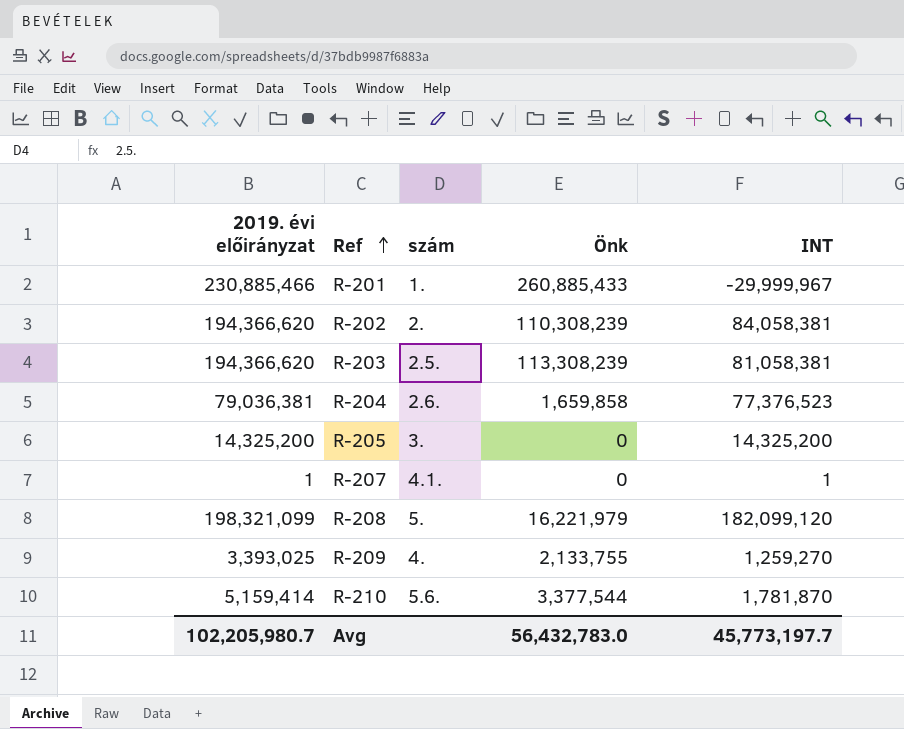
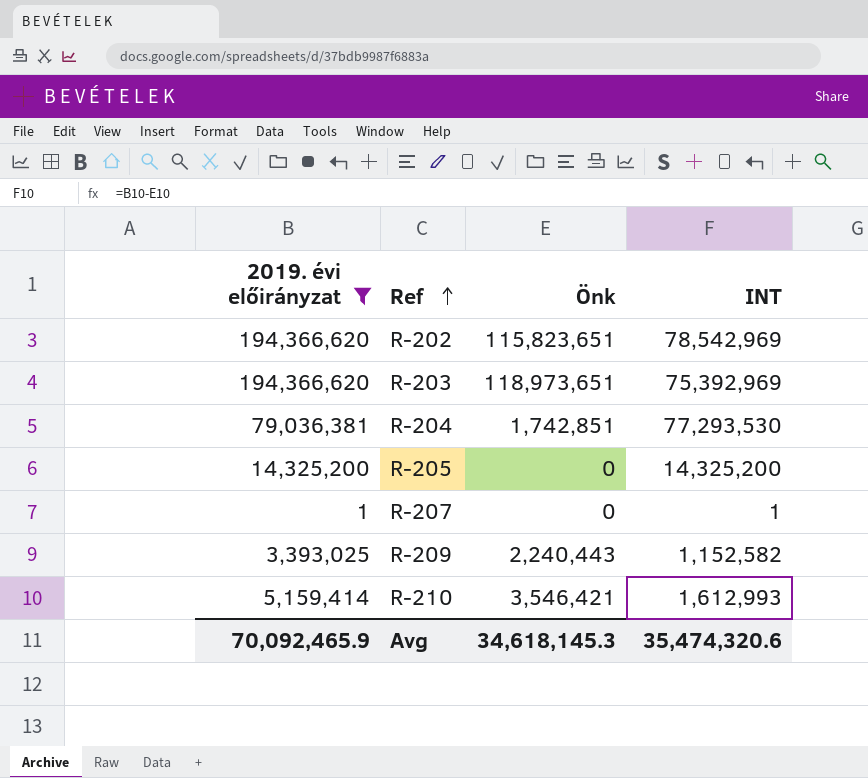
filter: none -> 2019. évi előirányzat <= 194,366,620
column szám | position: 3 -> none
R-202 | Önk: 110,308,239 -> 115,823,651
R-202 | INT: 84,058,381 -> 78,542,969
R-203 | Önk: 113,308,239 -> 118,973,651
R-203 | INT: 81,058,381 -> 75,392,969
R-204 | Önk: 1,659,858 -> 1,742,851
R-204 | INT: 77,376,523 -> 77,293,530
R-209 | Önk: 2,133,755 -> 2,240,443
R-209 | INT: 1,259,270 -> 1,152,582
R-210 | Önk: 3,377,544 -> 3,546,421
R-210 | INT: 1,781,870 -> 1,612,993
Avg | 2019. évi előirányzat: 102,205,980.7 -> 70,092,465.9
Avg | Önk: 56,432,783.0 -> 34,618,145.3
Avg | INT: 45,773,197.7 -> 35,474,320.6

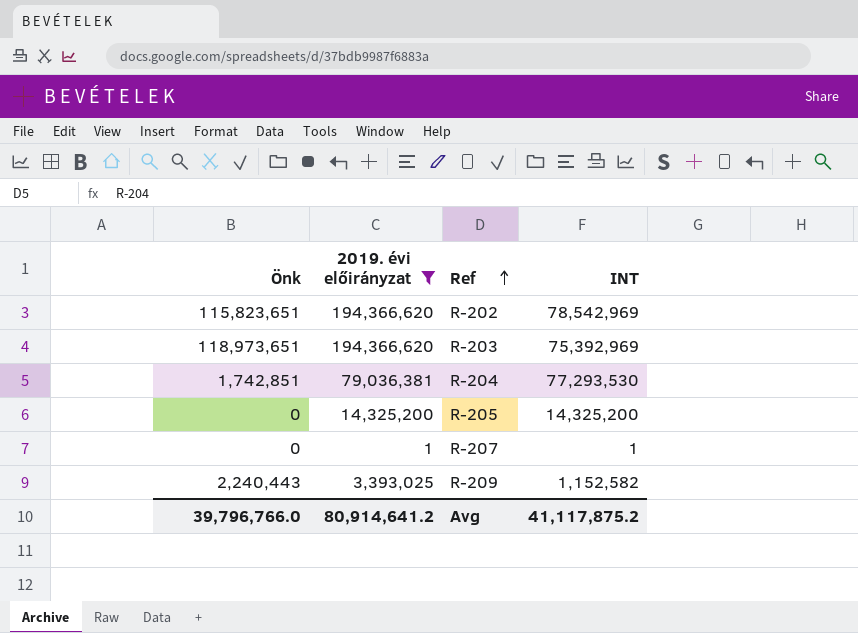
column Önk | position: 3 -> 1
row R-210: 5,159,414 | 3,546,421 | 1,612,993 -> none
Avg | Önk: 34,618,145.3 -> 39,796,766.0
Avg | 2019. évi előirányzat: 70,092,465.9 -> 80,914,641.2
Avg | INT: 35,474,320.6 -> 41,117,875.2

